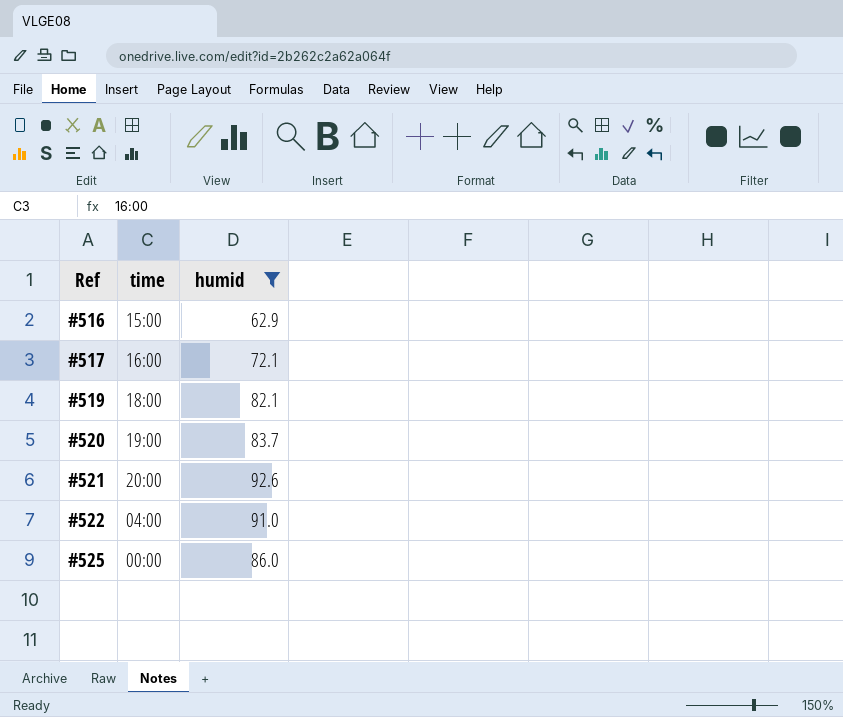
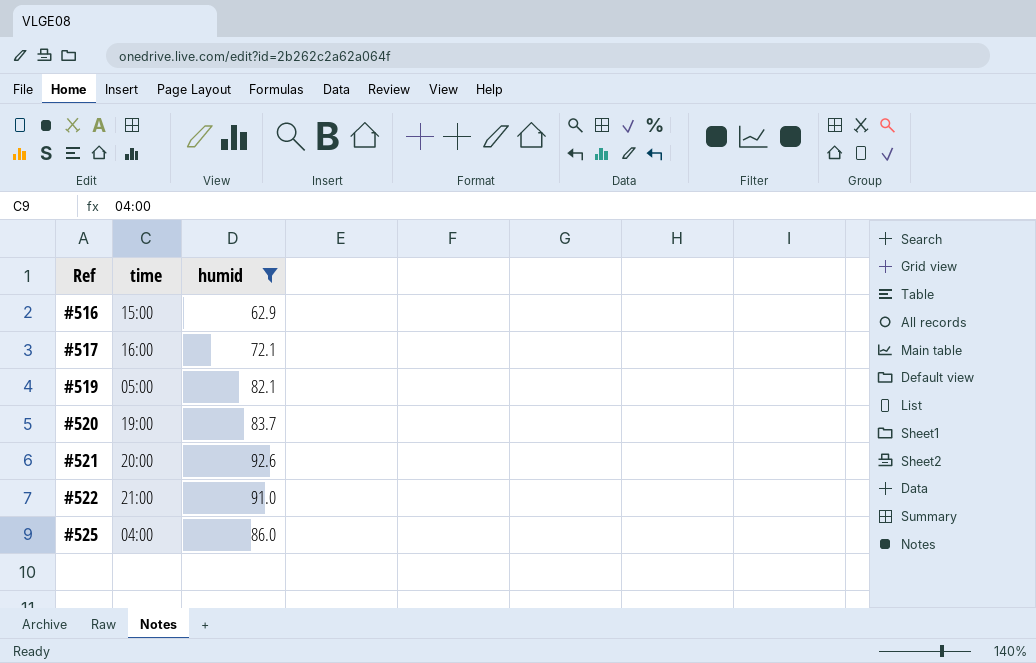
#519 | time: 18:00 -> 05:00
#522 | time: 04:00 -> 21:00
#525 | time: 00:00 -> 04:00

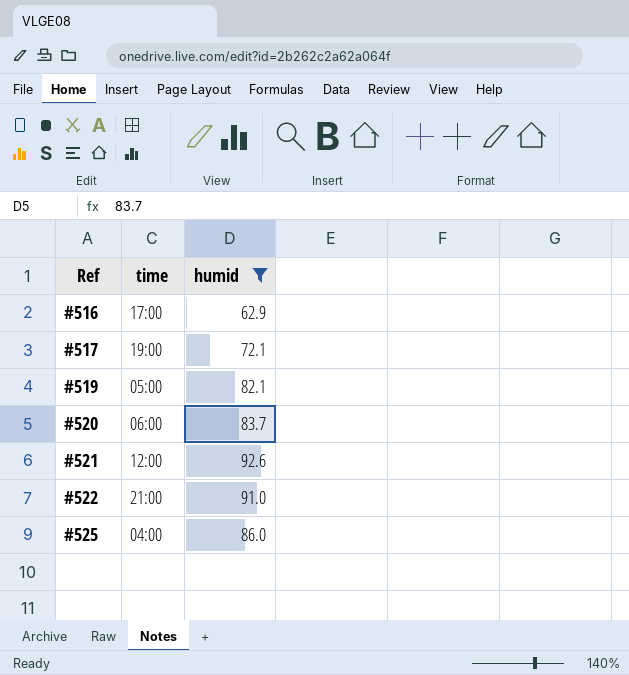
#516 | time: 15:00 -> 17:00
#517 | time: 16:00 -> 19:00
#520 | time: 19:00 -> 06:00
#521 | time: 20:00 -> 12:00

